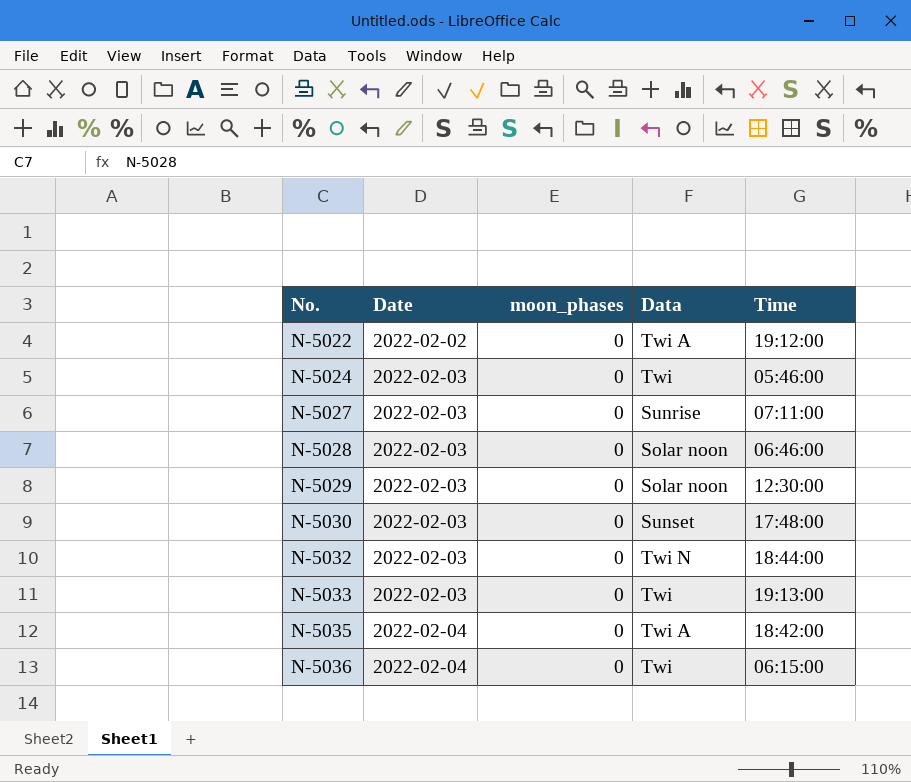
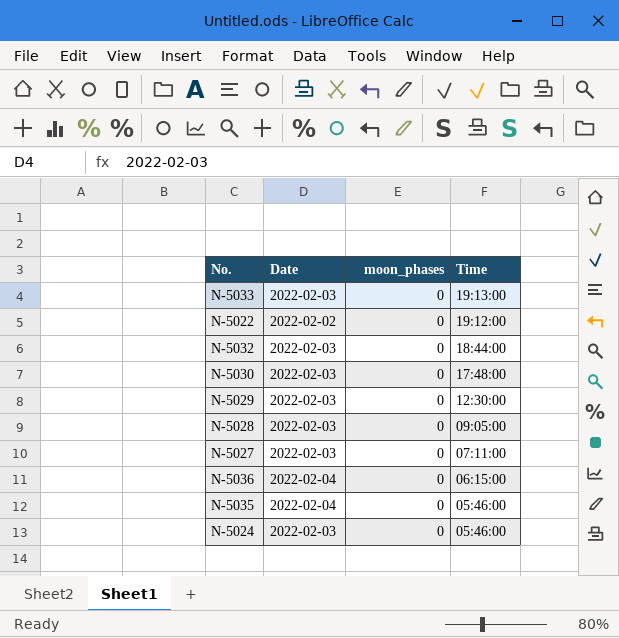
row order: No. ascending -> Time descending
column Data | position: 4 -> none
N-5028 | Time: 06:46:00 -> 09:05:00
N-5035 | Time: 18:42:00 -> 05:46:00

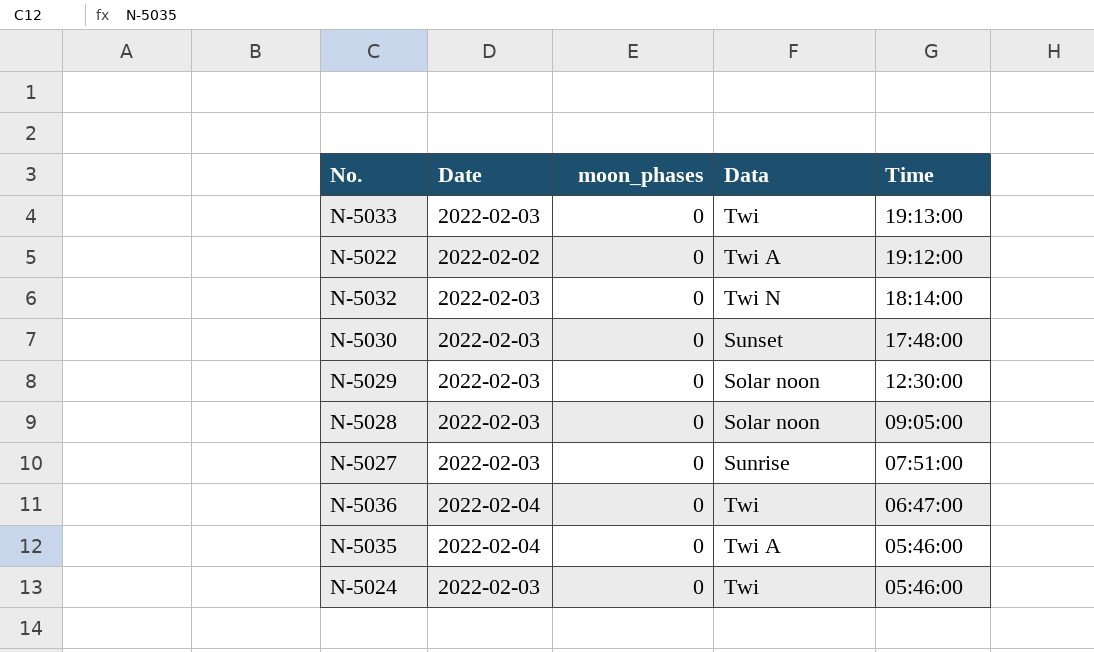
column Data | position: none -> 4
N-5032 | Time: 18:44:00 -> 18:14:00
N-5027 | Time: 07:11:00 -> 07:51:00
N-5036 | Time: 06:15:00 -> 06:47:00

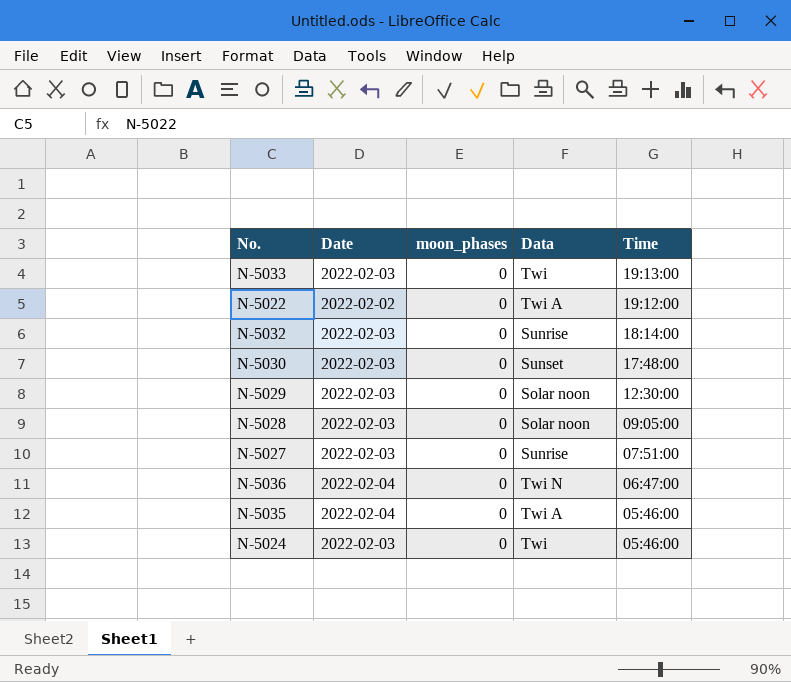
N-5032 | Data: Twi N -> Sunrise
N-5036 | Data: Twi -> Twi N

